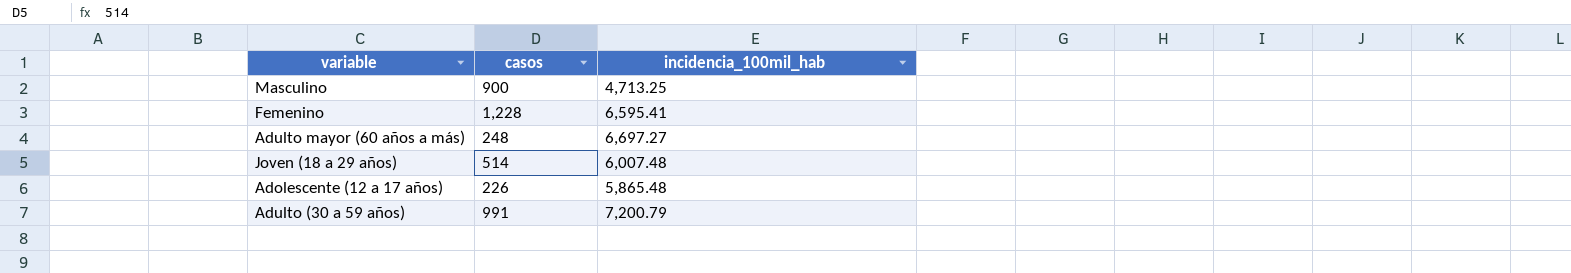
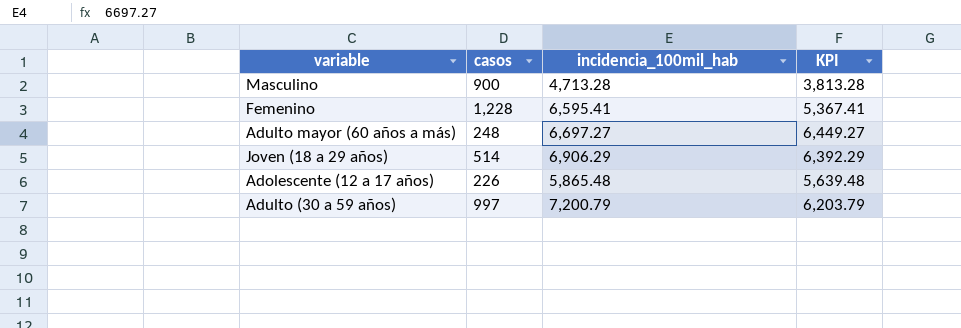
column KPI | formula: none -> [incidencia_100mil_hab] - [casos]
Masculino | incidencia_100mil_hab: 4,713.25 -> 4,713.28
Joven (18 a 29 años) | incidencia_100mil_hab: 6,007.48 -> 6,906.29
Adulto (30 a 59 años) | casos: 991 -> 997

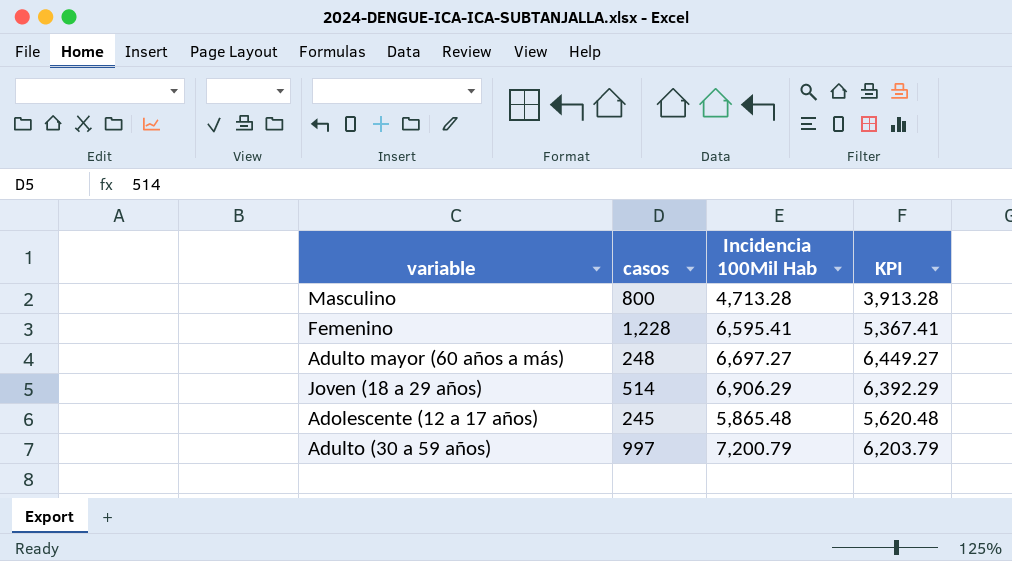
column name: incidencia_100mil_hab -> Incidencia 100Mil Hab
Masculino | casos: 900 -> 800
Masculino | KPI: 3,813.28 -> 3,913.28
Adolescente (12 a 17 años) | casos: 226 -> 245
Adolescente (12 a 17 años) | KPI: 5,639.48 -> 5,620.48

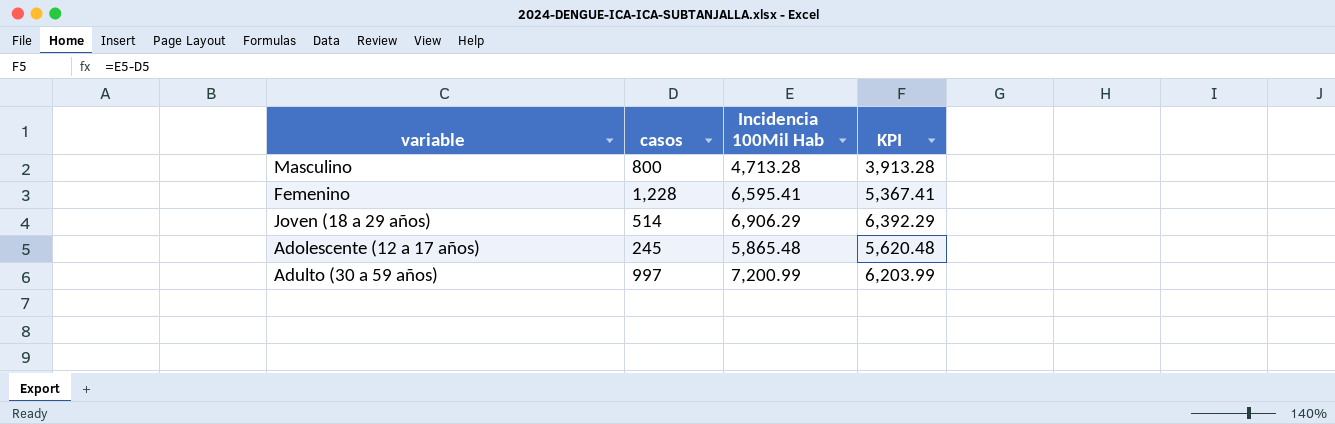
row Adulto mayor (60 años a más): 248 | 6,697.27 | 6,449.27 -> none
Adulto (30 a 59 años) | Incidencia 100Mil Hab: 7,200.79 -> 7,200.99
Adulto (30 a 59 años) | KPI: 6,203.79 -> 6,203.99

